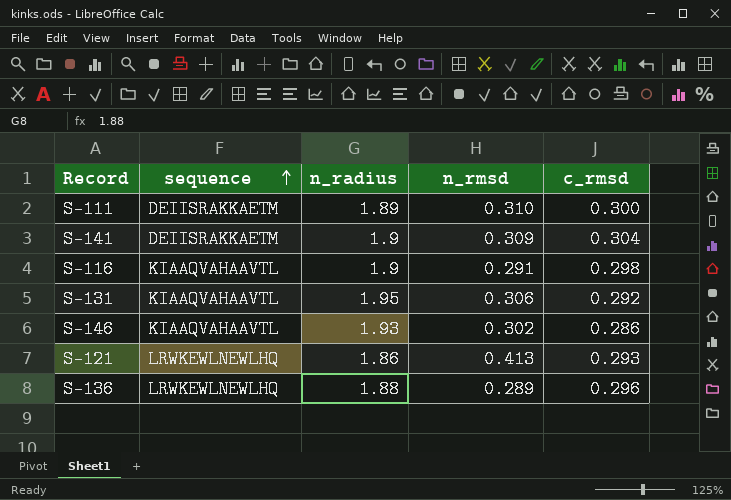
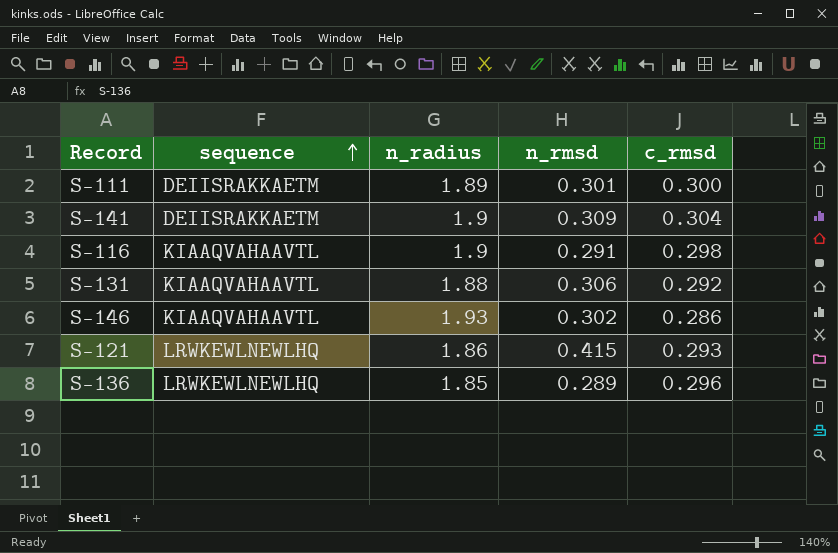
S-111 | n_rmsd: 0.310 -> 0.301
S-131 | n_radius: 1.95 -> 1.88
S-121 | n_rmsd: 0.413 -> 0.415
S-136 | n_radius: 1.88 -> 1.85

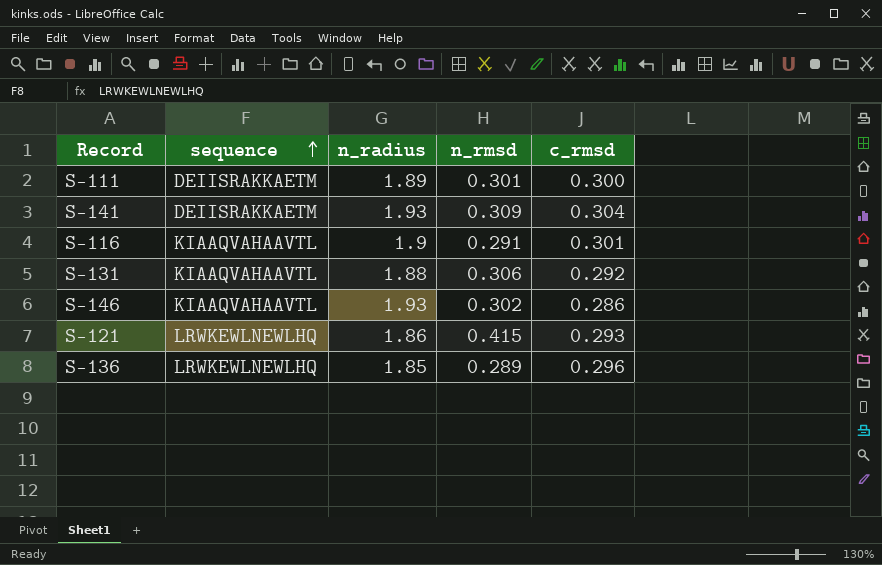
S-141 | n_radius: 1.9 -> 1.93
S-116 | c_rmsd: 0.298 -> 0.301

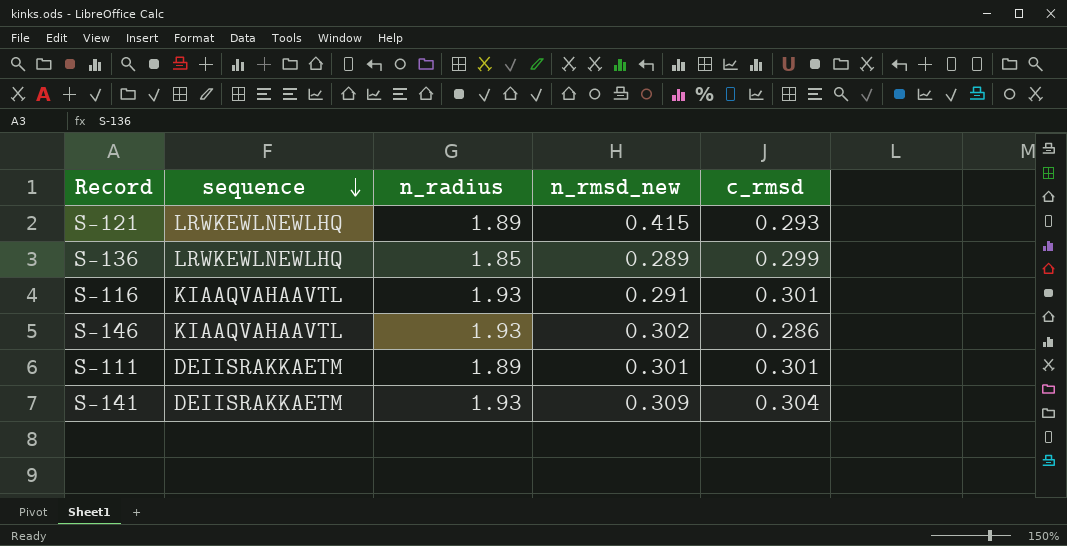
row order: sequence ascending -> sequence descending
column name: n_rmsd -> n_rmsd_new
row S-131: KIAAQVAHAAVTL | 1.88 | 0.306 | 0.292 -> none
S-121 | n_radius: 1.86 -> 1.89
S-136 | c_rmsd: 0.296 -> 0.299
S-116 | n_radius: 1.9 -> 1.93
S-111 | c_rmsd: 0.300 -> 0.301

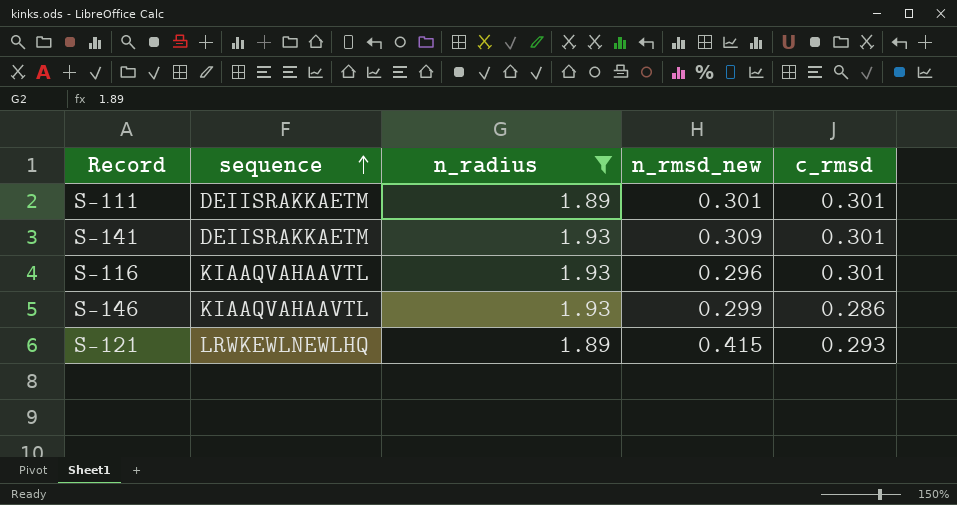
filter: none -> n_radius != 1.85
row order: sequence descending -> sequence ascending
S-141 | c_rmsd: 0.304 -> 0.301
S-116 | n_rmsd_new: 0.291 -> 0.296
S-146 | n_rmsd_new: 0.302 -> 0.299

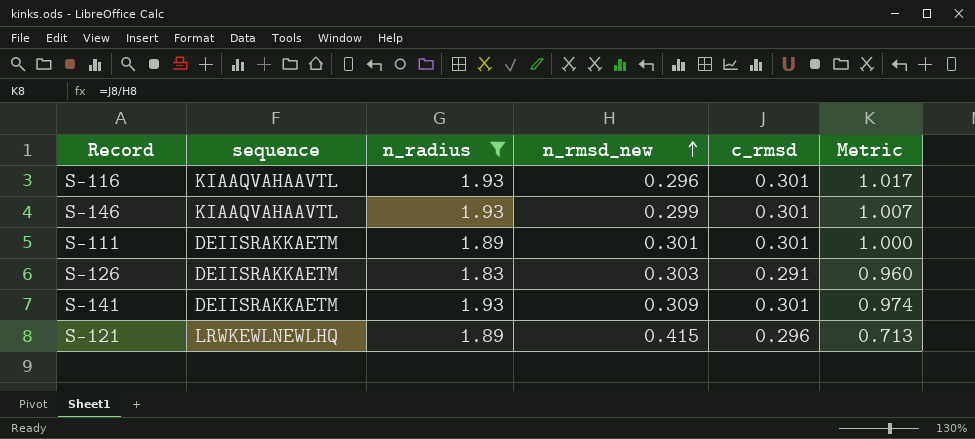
row order: sequence ascending -> n_rmsd_new ascending
column Metric | formula: none -> [c_rmsd] / [n_rmsd_new]
S-146 | c_rmsd: 0.286 -> 0.301
row S-126: none -> DEIISRAKKAETM | 1.83 | 0.303 | 0.291 | 0.960
S-121 | c_rmsd: 0.293 -> 0.296

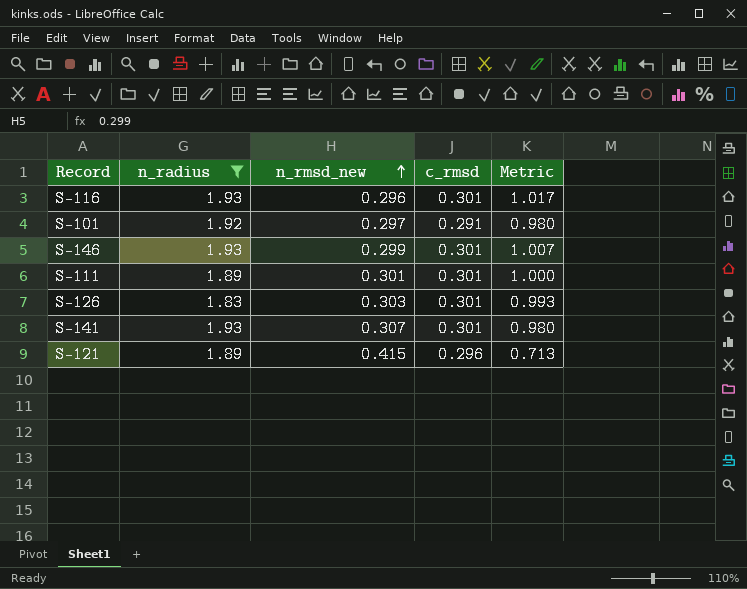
column sequence | position: 2 -> none
row S-101: none -> 1.92 | 0.297 | 0.291 | 0.980
S-126 | c_rmsd: 0.291 -> 0.301
S-126 | Metric: 0.960 -> 0.993
S-141 | n_rmsd_new: 0.309 -> 0.307
S-141 | Metric: 0.974 -> 0.980

